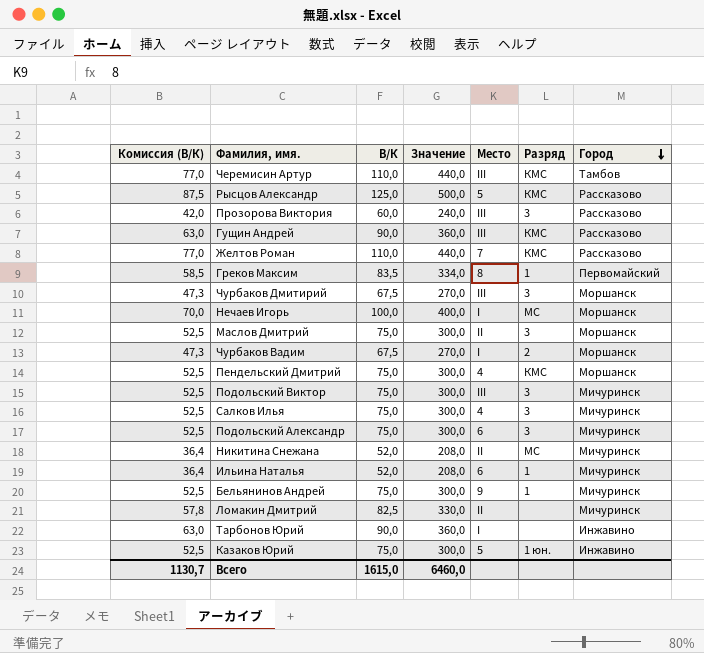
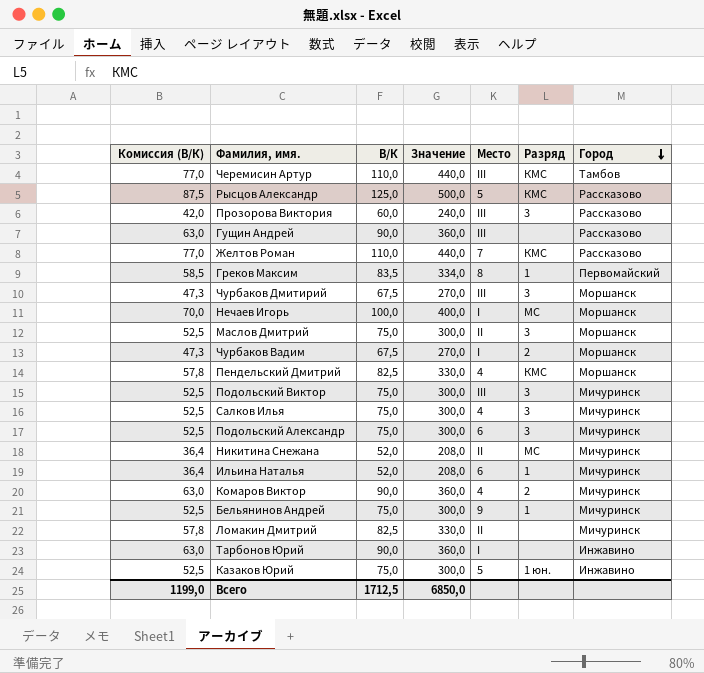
Гущин Андрей | Разряд: КМС -> none
Пендельский Дмитрий | Комиссия (В/К): 52,5 -> 57,8
Пендельский Дмитрий | В/К: 75,0 -> 82,5
Пендельский Дмитрий | Значение: 300,0 -> 330,0
row Комаров Виктор: none -> 63,0 | 90,0 | 360,0 | 4 | 2 | Мичуринск
Всего | Комиссия (В/К): 1130,7 -> 1199,0
Всего | В/К: 1615,0 -> 1712,5
Всего | Значение: 6460,0 -> 6850,0

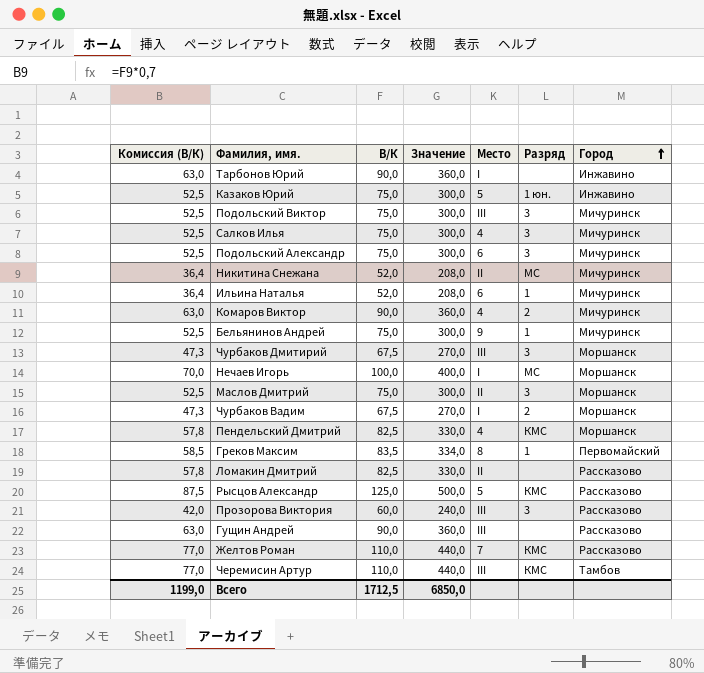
row order: Город descending -> Город ascending
Ломакин Дмитрий | Город: Мичуринск -> Рассказово

